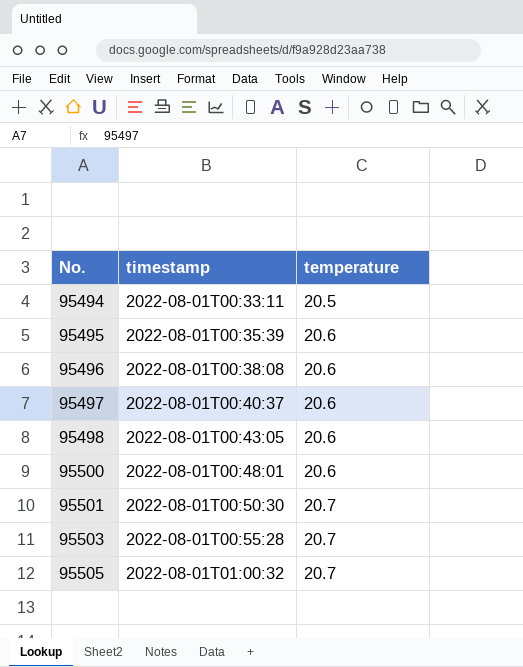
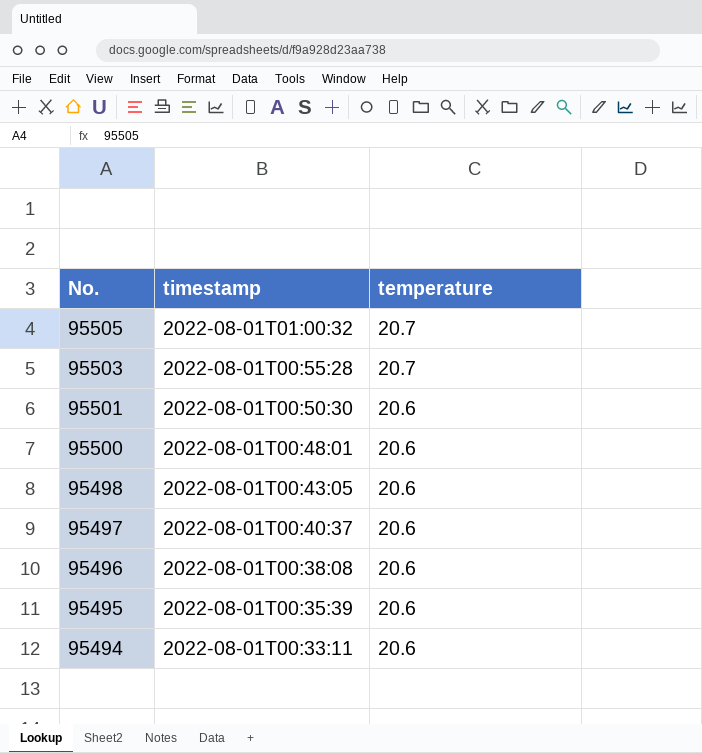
row order: No. ascending -> No. descending
95501 | temperature: 20.7 -> 20.6
95494 | temperature: 20.5 -> 20.6

